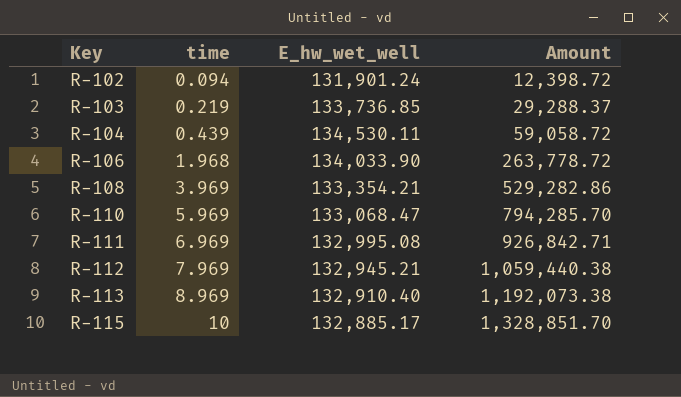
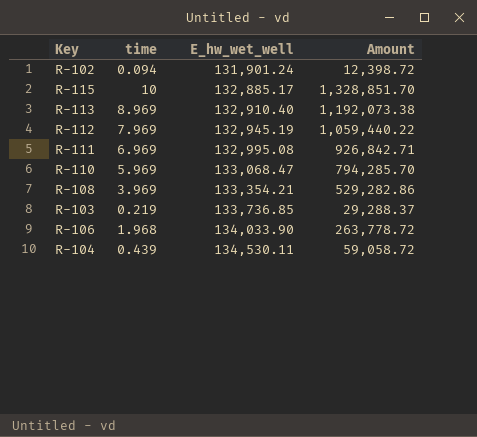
row order: Key ascending -> E_hw_wet_well ascending
R-112 | E_hw_wet_well: 132,945.21 -> 132,945.19
R-112 | Amount: 1,059,440.38 -> 1,059,440.22

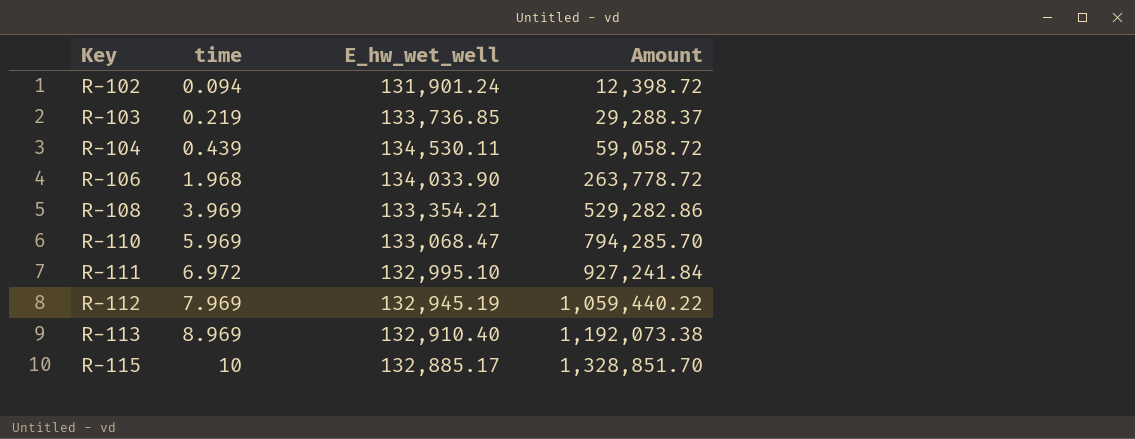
row order: E_hw_wet_well ascending -> Key ascending
R-111 | time: 6.969 -> 6.972
R-111 | E_hw_wet_well: 132,995.08 -> 132,995.10
R-111 | Amount: 926,842.71 -> 927,241.84

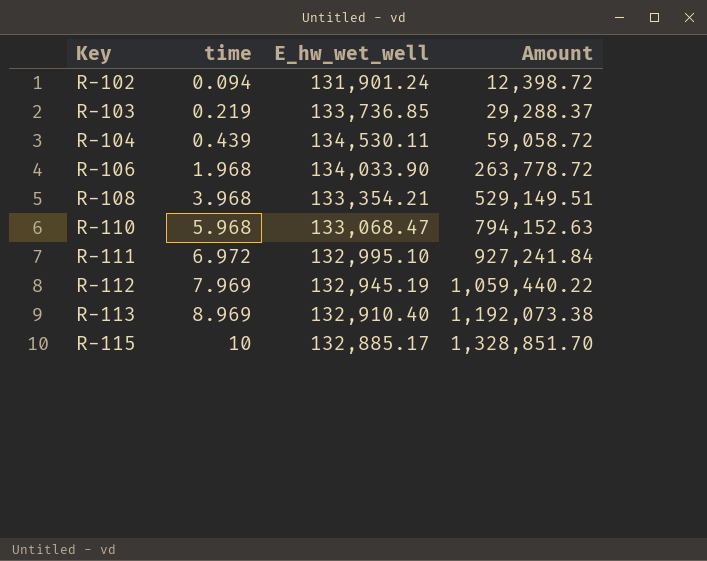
R-108 | time: 3.969 -> 3.968
R-108 | Amount: 529,282.86 -> 529,149.51
R-110 | time: 5.969 -> 5.968
R-110 | Amount: 794,285.70 -> 794,152.63

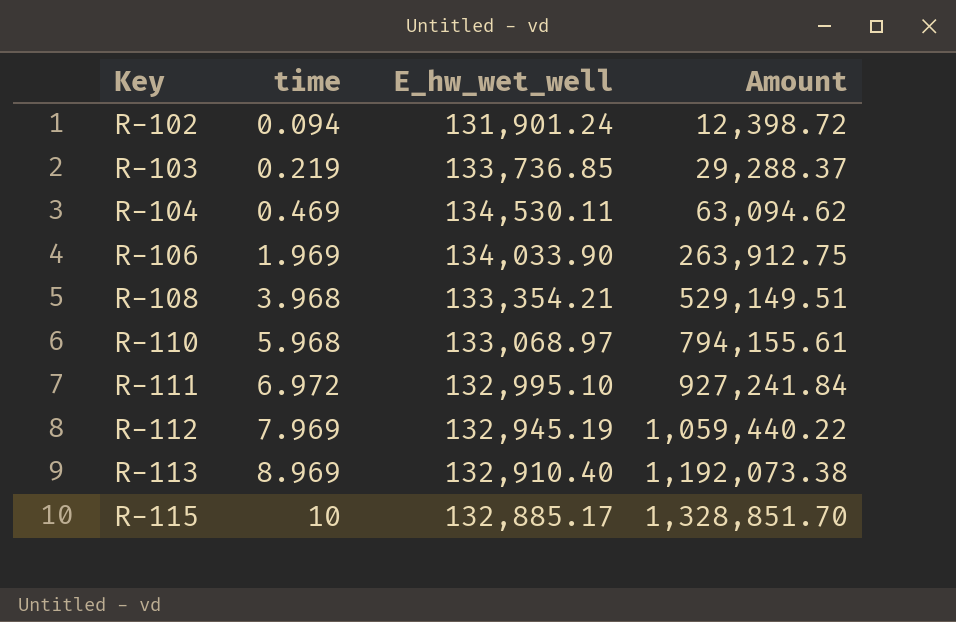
R-104 | time: 0.439 -> 0.469
R-104 | Amount: 59,058.72 -> 63,094.62
R-106 | time: 1.968 -> 1.969
R-106 | Amount: 263,778.72 -> 263,912.75
R-110 | E_hw_wet_well: 133,068.47 -> 133,068.97
R-110 | Amount: 794,152.63 -> 794,155.61

